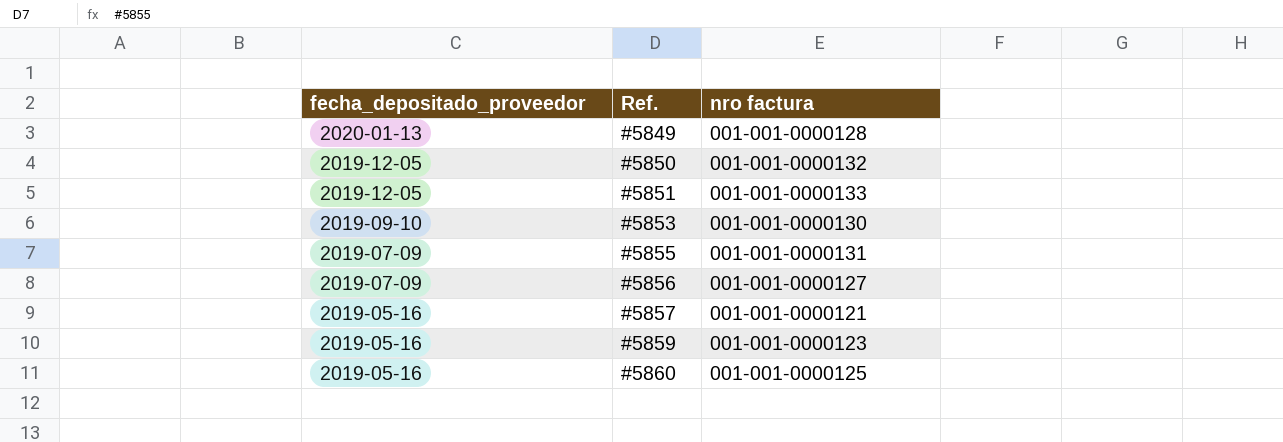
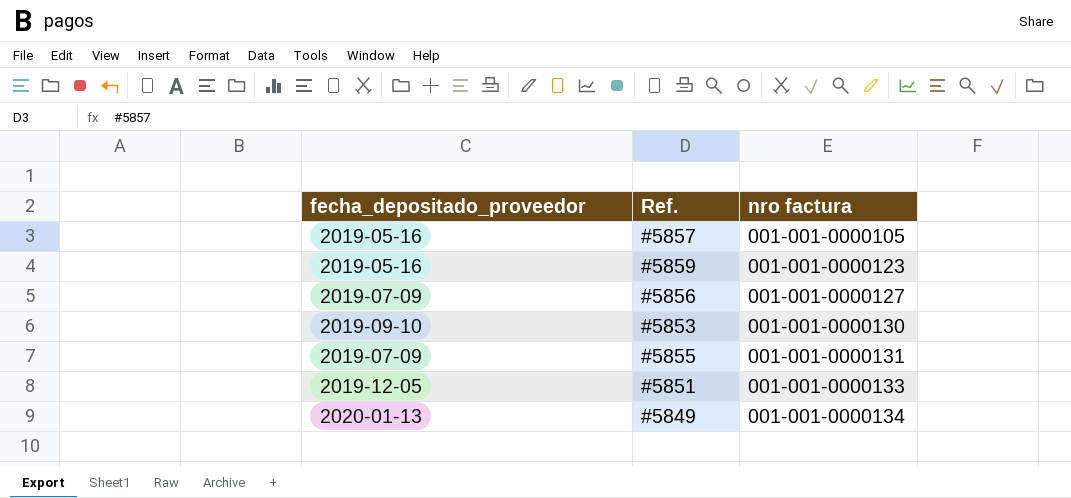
row order: fecha_depositado_proveedor descending -> nro factura ascending
row #5850: 2019-12-05 | 001-001-0000132 -> none
row #5860: 2019-05-16 | 001-001-0000125 -> none
#5857 | nro factura: 001-001-0000121 -> 001-001-0000105
#5849 | nro factura: 001-001-0000128 -> 001-001-0000134

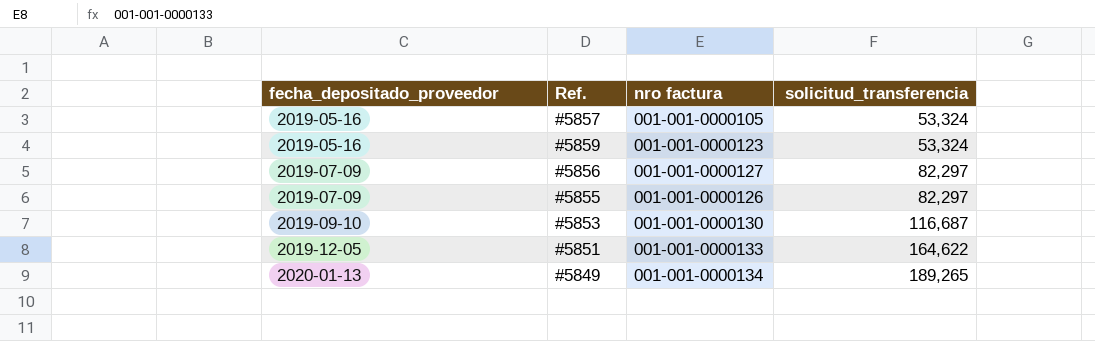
row order: nro factura ascending -> fecha_depositado_proveedor ascending
column solicitud_transferencia | position: none -> 4
#5855 | nro factura: 001-001-0000131 -> 001-001-0000126

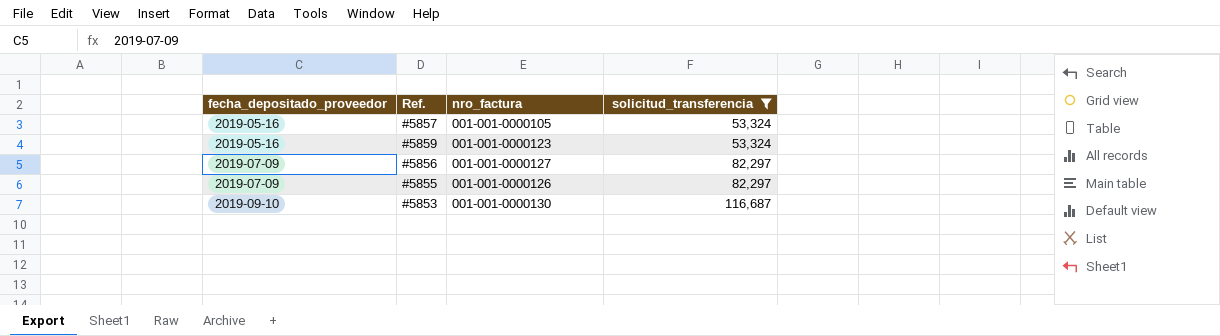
filter: none -> solicitud_transferencia <= 116,687
column name: nro factura -> nro_factura

